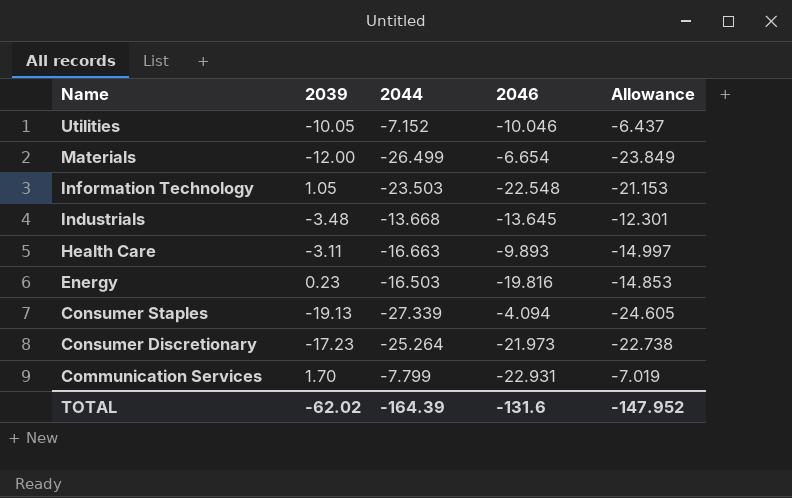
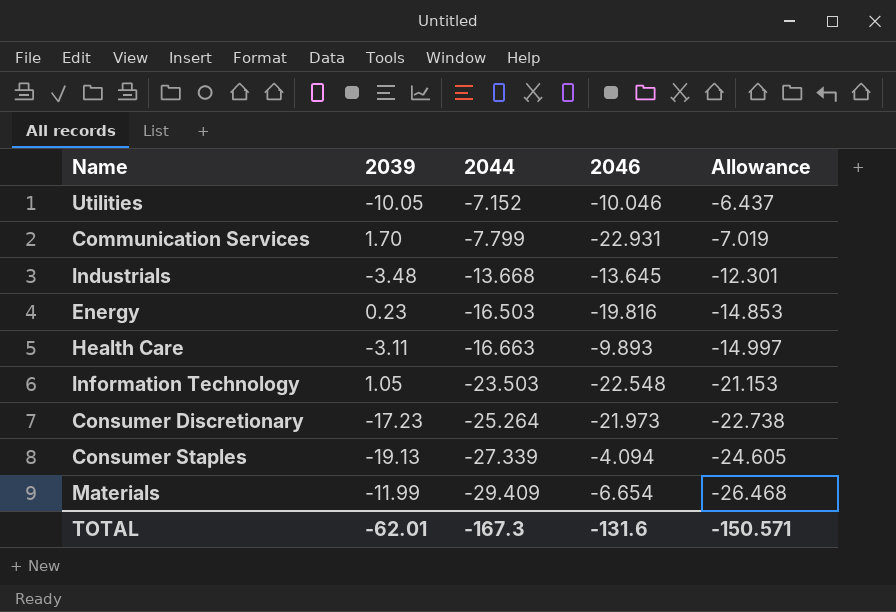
row order: Name descending -> 2044 descending
Materials | 2039: -12.00 -> -11.99
Materials | 2044: -26.499 -> -29.409
Materials | Allowance: -23.849 -> -26.468
TOTAL | 2039: -62.02 -> -62.01
TOTAL | 2044: -164.39 -> -167.3
TOTAL | Allowance: -147.952 -> -150.571

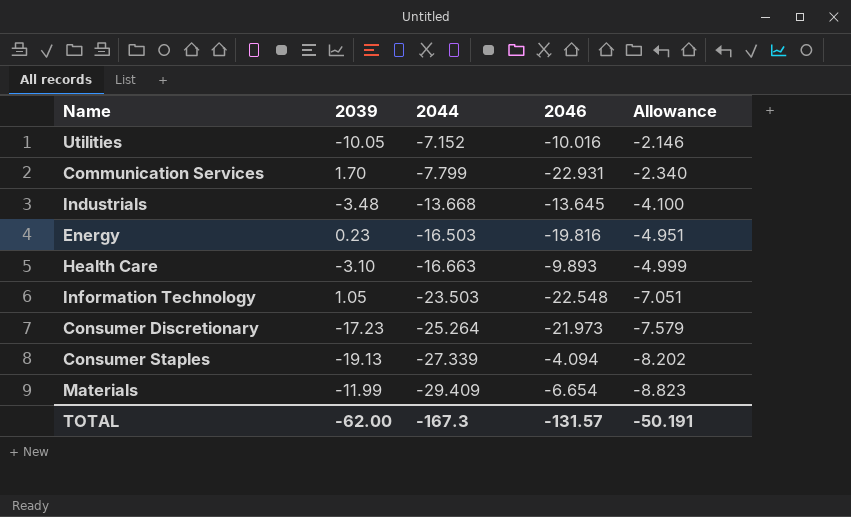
column Allowance | formula: [2044] * 0.9 -> [2044] * 0.3
Utilities | 2046: -10.046 -> -10.016
Health Care | 2039: -3.11 -> -3.10
TOTAL | 2039: -62.01 -> -62.00
TOTAL | 2046: -131.6 -> -131.57
TOTAL | Allowance: -150.571 -> -50.191

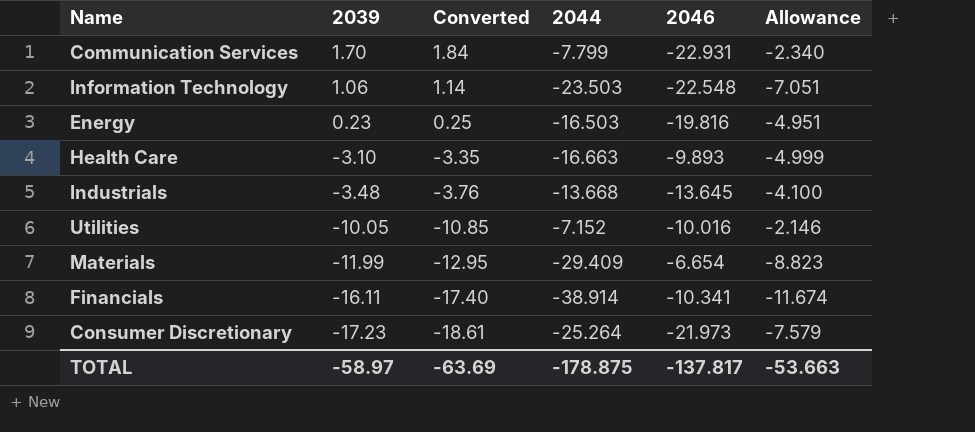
row order: 2044 descending -> 2039 descending
column Converted | formula: none -> [2039] * 1.08
row Consumer Staples: -19.13 | -27.339 | -4.094 | -8.202 -> none
Information Technology | 2039: 1.05 -> 1.06
row Financials: none -> -16.11 | -17.40 | -38.914 | -10.341 | -11.674
TOTAL | 2039: -62.00 -> -58.97
TOTAL | 2044: -167.3 -> -178.875
TOTAL | 2046: -131.57 -> -137.817
TOTAL | Allowance: -50.191 -> -53.663

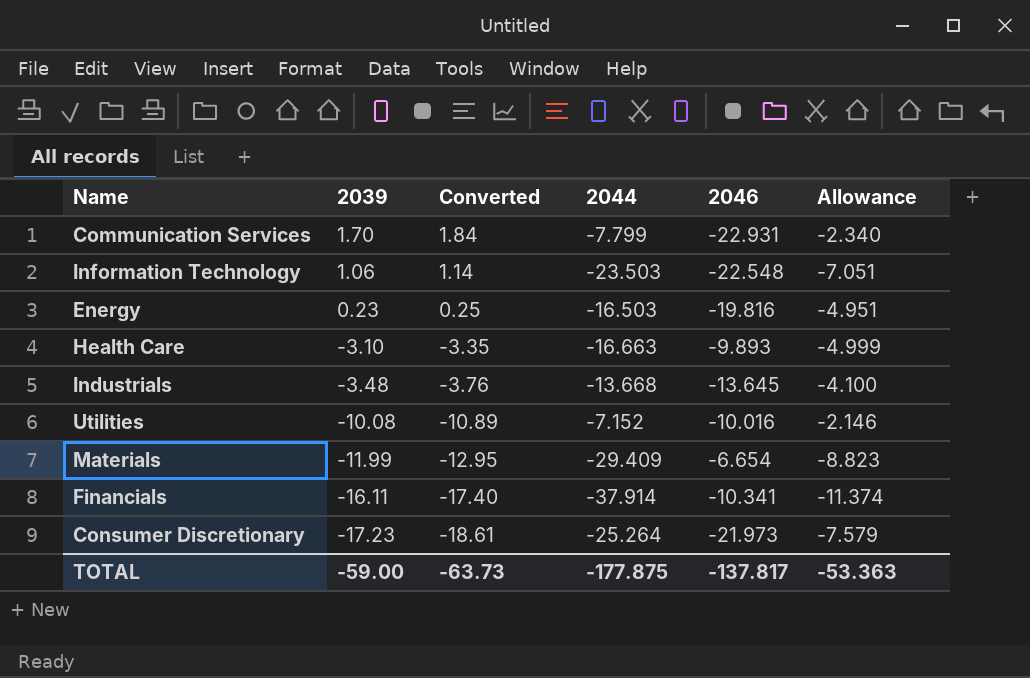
Utilities | 2039: -10.05 -> -10.08
Utilities | Converted: -10.85 -> -10.89
Financials | 2044: -38.914 -> -37.914
Financials | Allowance: -11.674 -> -11.374
TOTAL | 2039: -58.97 -> -59.00
TOTAL | Converted: -63.69 -> -63.73
TOTAL | 2044: -178.875 -> -177.875
TOTAL | Allowance: -53.663 -> -53.363

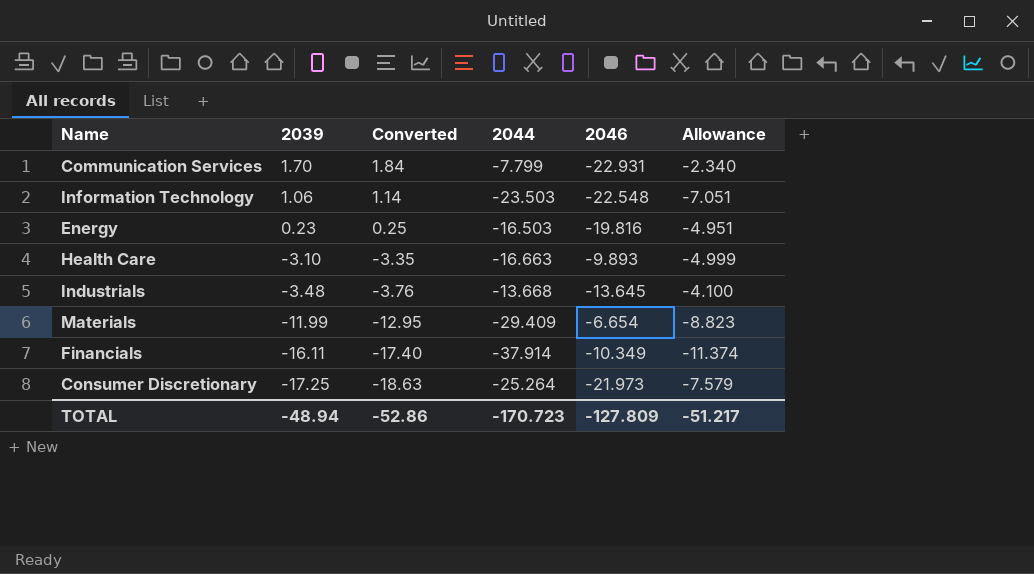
row Utilities: -10.08 | -10.89 | -7.152 | -10.016 | -2.146 -> none
Financials | 2046: -10.341 -> -10.349
Consumer Discretionary | 2039: -17.23 -> -17.25
Consumer Discretionary | Converted: -18.61 -> -18.63
TOTAL | 2039: -59.00 -> -48.94
TOTAL | Converted: -63.73 -> -52.86
TOTAL | 2044: -177.875 -> -170.723
TOTAL | 2046: -137.817 -> -127.809
TOTAL | Allowance: -53.363 -> -51.217

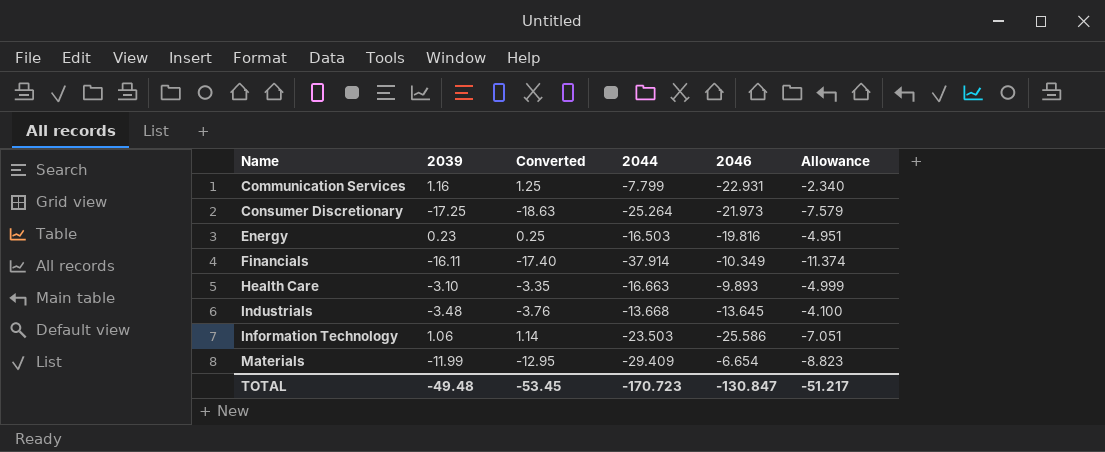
row order: 2039 descending -> Name ascending
Communication Services | 2039: 1.70 -> 1.16
Communication Services | Converted: 1.84 -> 1.25
Information Technology | 2046: -22.548 -> -25.586
TOTAL | 2039: -48.94 -> -49.48
TOTAL | Converted: -52.86 -> -53.45
TOTAL | 2046: -127.809 -> -130.847

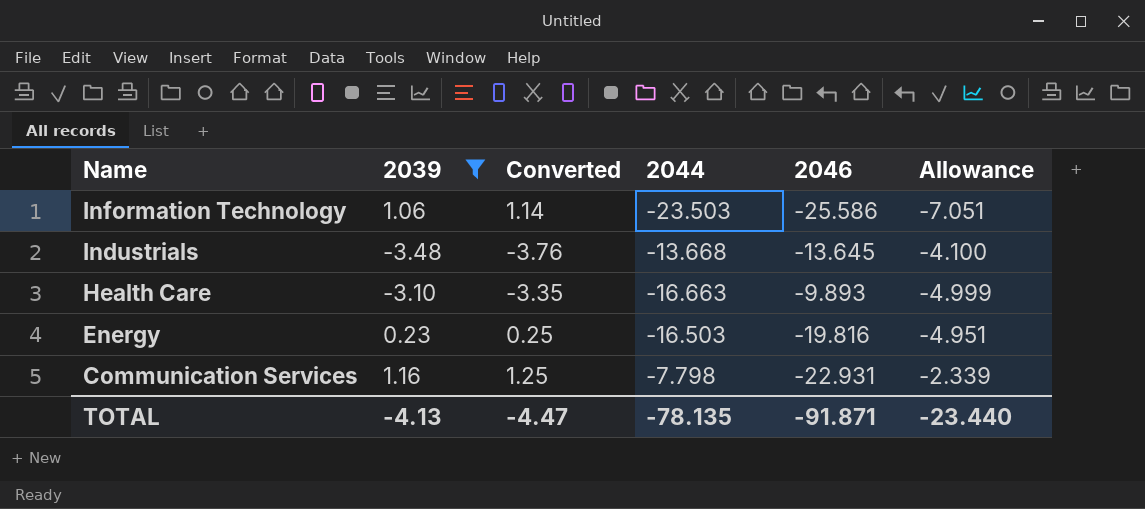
filter: none -> 2039 >= -3.48
row order: Name ascending -> Name descending
Communication Services | 2044: -7.799 -> -7.798
Communication Services | Allowance: -2.340 -> -2.339
TOTAL | 2039: -49.48 -> -4.13
TOTAL | Converted: -53.45 -> -4.47
TOTAL | 2044: -170.723 -> -78.135
TOTAL | 2046: -130.847 -> -91.871
TOTAL | Allowance: -51.217 -> -23.440

